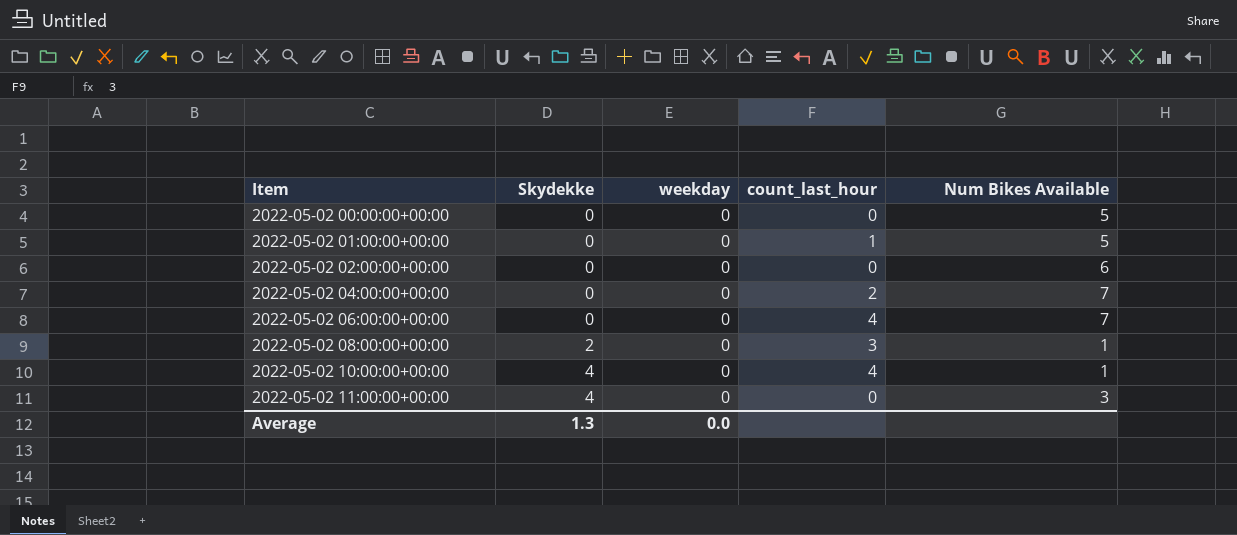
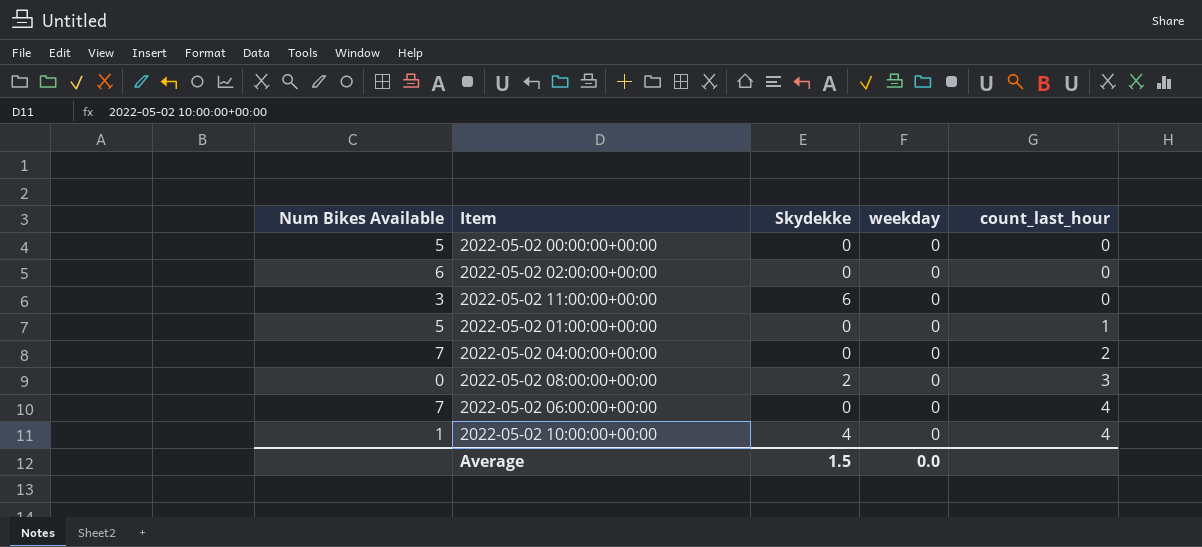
row order: Item ascending -> count_last_hour ascending
column Num Bikes Available | position: 5 -> 1
2022-05-02 11:00:00+00:00 | Skydekke: 4 -> 6
2022-05-02 08:00:00+00:00 | Num Bikes Available: 1 -> 0
Average | Skydekke: 1.3 -> 1.5

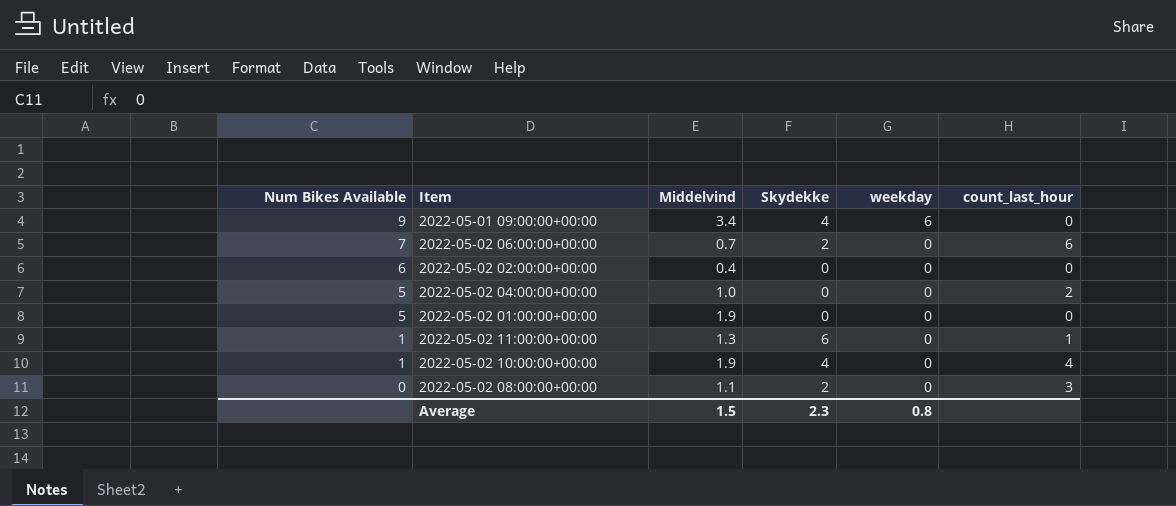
row order: count_last_hour ascending -> Num Bikes Available descending
column Middelvind | position: none -> 3
row 2022-05-02 00:00:00+00:00: 5 | 0 | 0 | 0 -> none
row 2022-05-01 09:00:00+00:00: none -> 9 | 3.4 | 4 | 6 | 0
2022-05-02 06:00:00+00:00 | Skydekke: 0 -> 2
2022-05-02 06:00:00+00:00 | count_last_hour: 4 -> 6
2022-05-02 04:00:00+00:00 | Num Bikes Available: 7 -> 5
2022-05-02 01:00:00+00:00 | count_last_hour: 1 -> 0
2022-05-02 11:00:00+00:00 | Num Bikes Available: 3 -> 1
2022-05-02 11:00:00+00:00 | count_last_hour: 0 -> 1
Average | Skydekke: 1.5 -> 2.3
Average | weekday: 0.0 -> 0.8

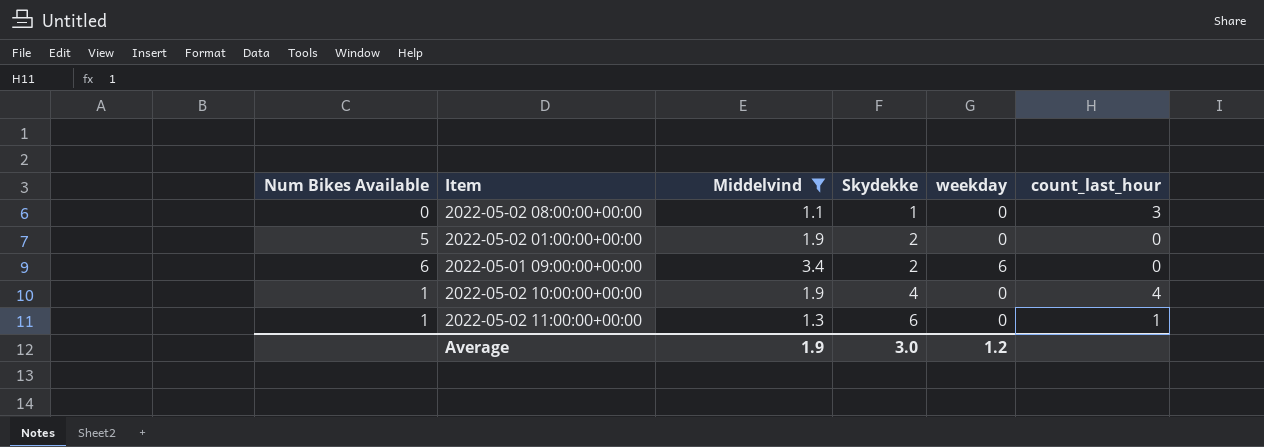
filter: none -> Middelvind >= 1.1
row order: Num Bikes Available descending -> Skydekke ascending
2022-05-02 08:00:00+00:00 | Skydekke: 2 -> 1
2022-05-02 01:00:00+00:00 | Skydekke: 0 -> 2
2022-05-01 09:00:00+00:00 | Num Bikes Available: 9 -> 6
2022-05-01 09:00:00+00:00 | Skydekke: 4 -> 2
Average | Middelvind: 1.5 -> 1.9
Average | Skydekke: 2.3 -> 3.0
Average | weekday: 0.8 -> 1.2

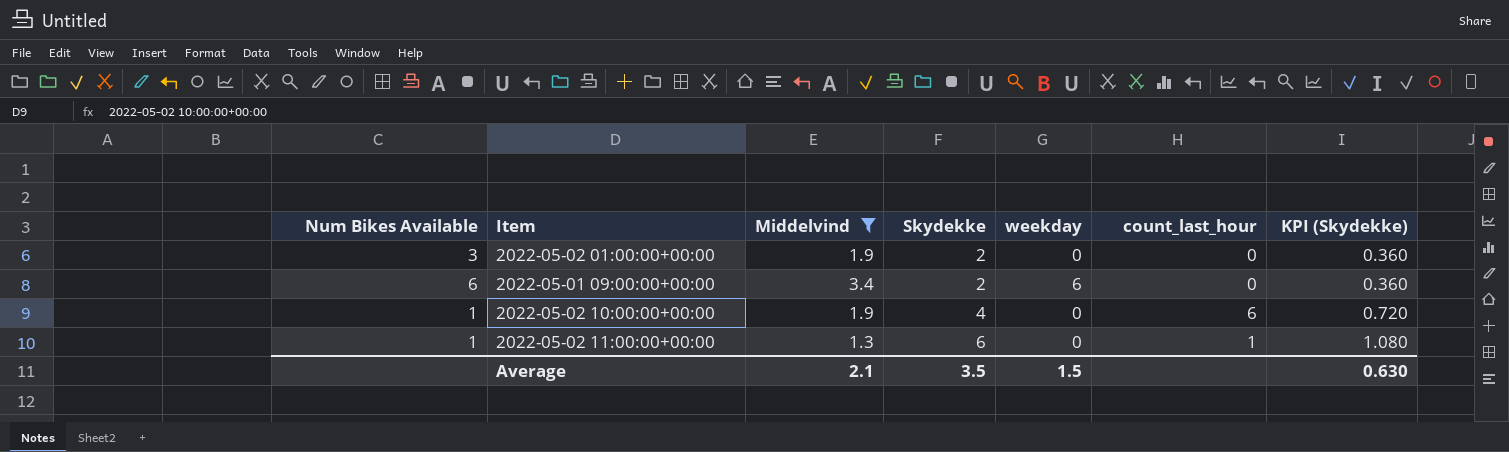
column KPI (Skydekke) | formula: none -> [Skydekke] * 0.18
row 2022-05-02 08:00:00+00:00: 0 | 1.1 | 1 | 0 | 3 -> none
2022-05-02 01:00:00+00:00 | Num Bikes Available: 5 -> 3
2022-05-02 10:00:00+00:00 | count_last_hour: 4 -> 6
Average | Middelvind: 1.9 -> 2.1
Average | Skydekke: 3.0 -> 3.5
Average | weekday: 1.2 -> 1.5

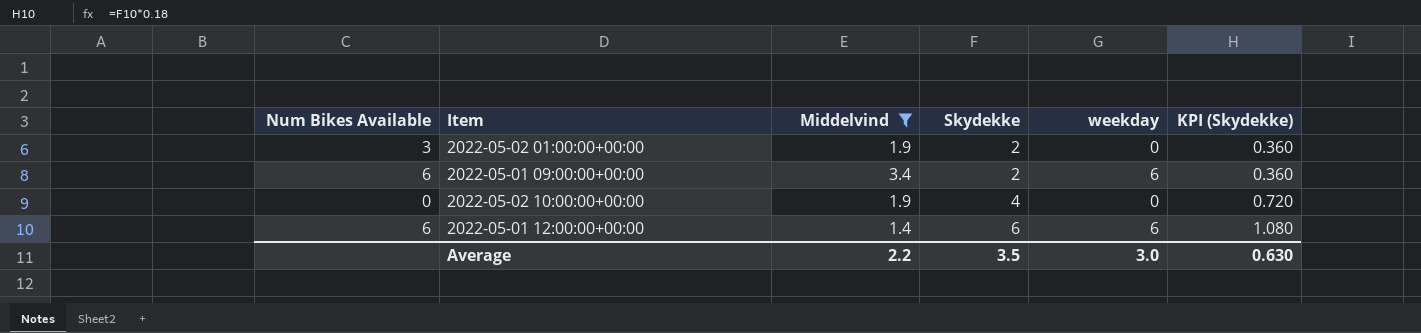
column count_last_hour | position: 6 -> none
row 2022-05-02 11:00:00+00:00: 1 | 1.3 | 6 | 0 | 1 | 1.080 -> none
2022-05-02 10:00:00+00:00 | Num Bikes Available: 1 -> 0
row 2022-05-01 12:00:00+00:00: none -> 6 | 1.4 | 6 | 6 | 1.080
Average | Middelvind: 2.1 -> 2.2
Average | weekday: 1.5 -> 3.0

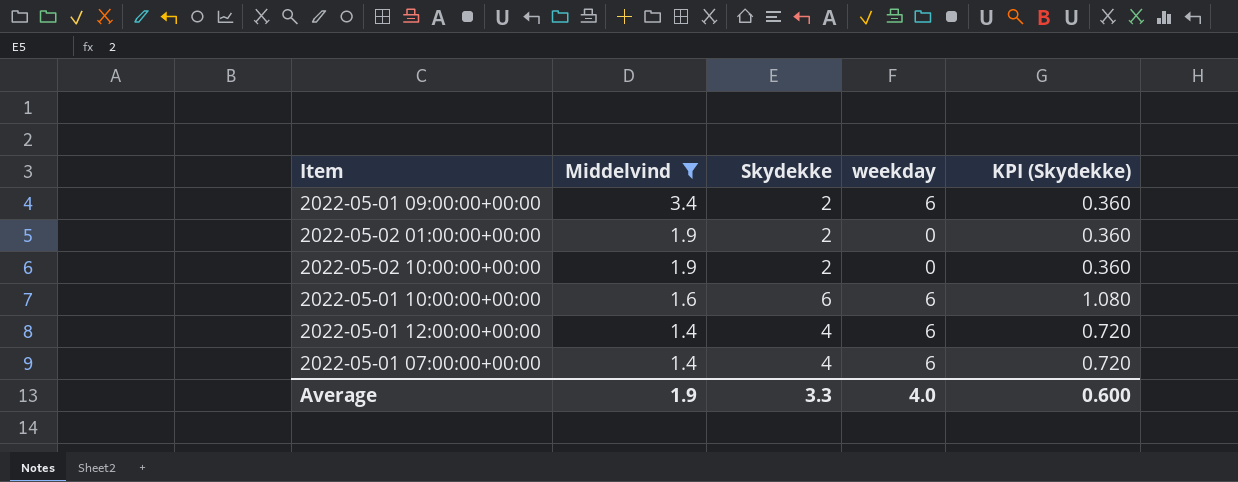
row order: Skydekke ascending -> Middelvind descending
column Num Bikes Available | position: 1 -> none
2022-05-02 10:00:00+00:00 | Skydekke: 4 -> 2
2022-05-02 10:00:00+00:00 | KPI (Skydekke): 0.720 -> 0.360
row 2022-05-01 10:00:00+00:00: none -> 1.6 | 6 | 6 | 1.080
2022-05-01 12:00:00+00:00 | Skydekke: 6 -> 4
2022-05-01 12:00:00+00:00 | KPI (Skydekke): 1.080 -> 0.720
row 2022-05-01 07:00:00+00:00: none -> 1.4 | 4 | 6 | 0.720
Average | Middelvind: 2.2 -> 1.9
Average | Skydekke: 3.5 -> 3.3
Average | weekday: 3.0 -> 4.0
Average | KPI (Skydekke): 0.630 -> 0.600

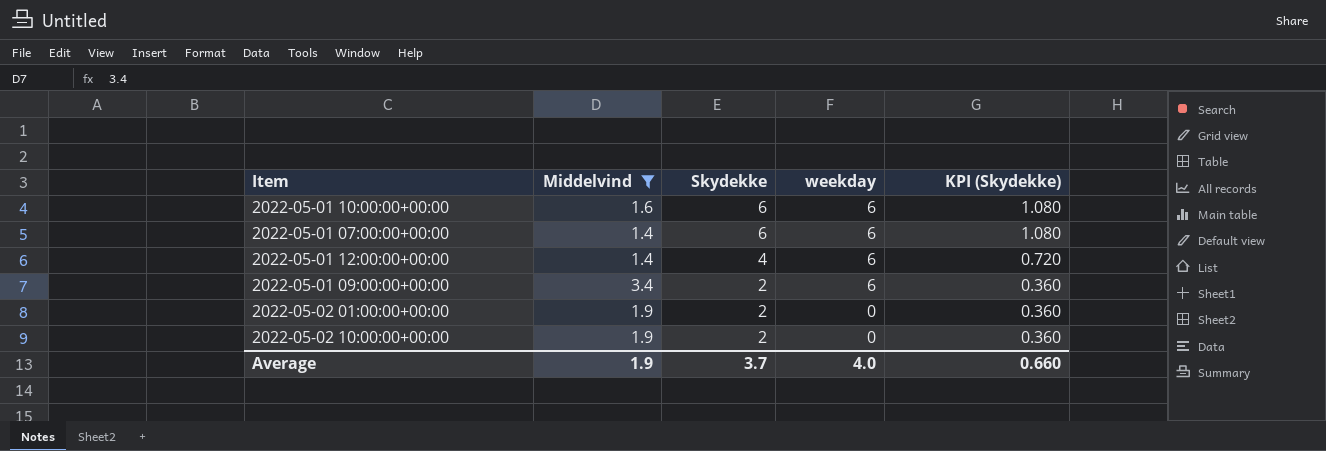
row order: Middelvind descending -> Skydekke descending
2022-05-01 07:00:00+00:00 | Skydekke: 4 -> 6
2022-05-01 07:00:00+00:00 | KPI (Skydekke): 0.720 -> 1.080
Average | Skydekke: 3.3 -> 3.7
Average | KPI (Skydekke): 0.600 -> 0.660

